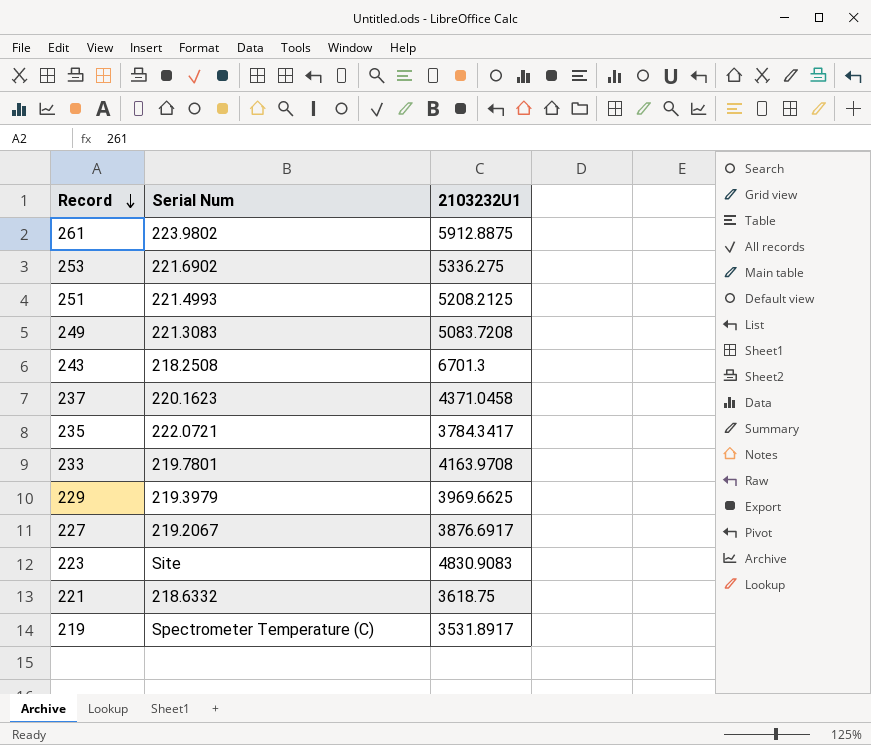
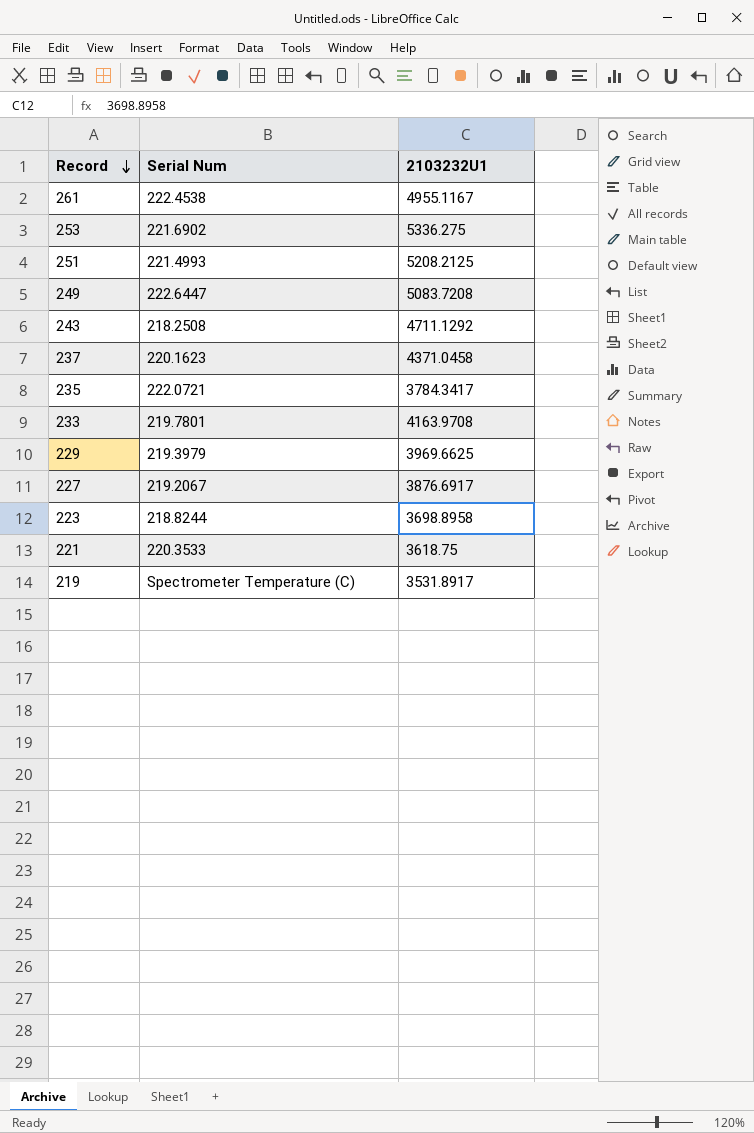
261 | Serial Num: 223.9802 -> 222.4538
261 | 2103232U1: 5912.8875 -> 4955.1167
249 | Serial Num: 221.3083 -> 222.6447
243 | 2103232U1: 6701.3 -> 4711.1292
223 | Serial Num: Site -> 218.8244
223 | 2103232U1: 4830.9083 -> 3698.8958
221 | Serial Num: 218.6332 -> 220.3533

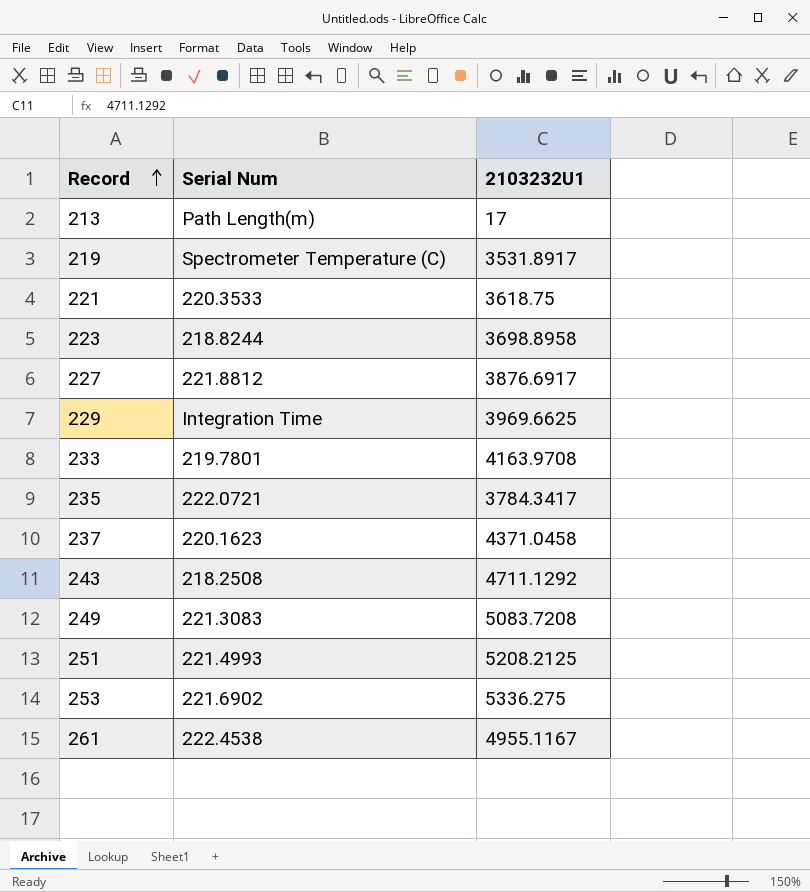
row order: Record descending -> Record ascending
row 213: none -> Path Length(m) | 17
227 | Serial Num: 219.2067 -> 221.8812
229 | Serial Num: 219.3979 -> Integration Time
249 | Serial Num: 222.6447 -> 221.3083

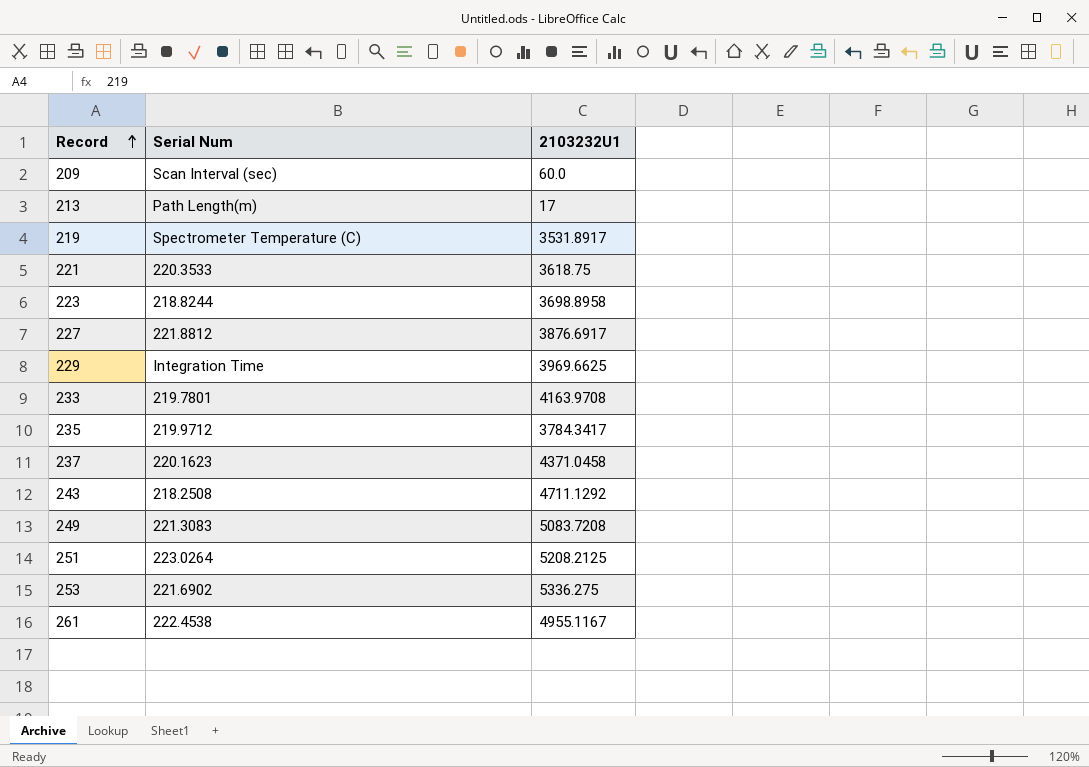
row 209: none -> Scan Interval (sec) | 60.0
235 | Serial Num: 222.0721 -> 219.9712
251 | Serial Num: 221.4993 -> 223.0264

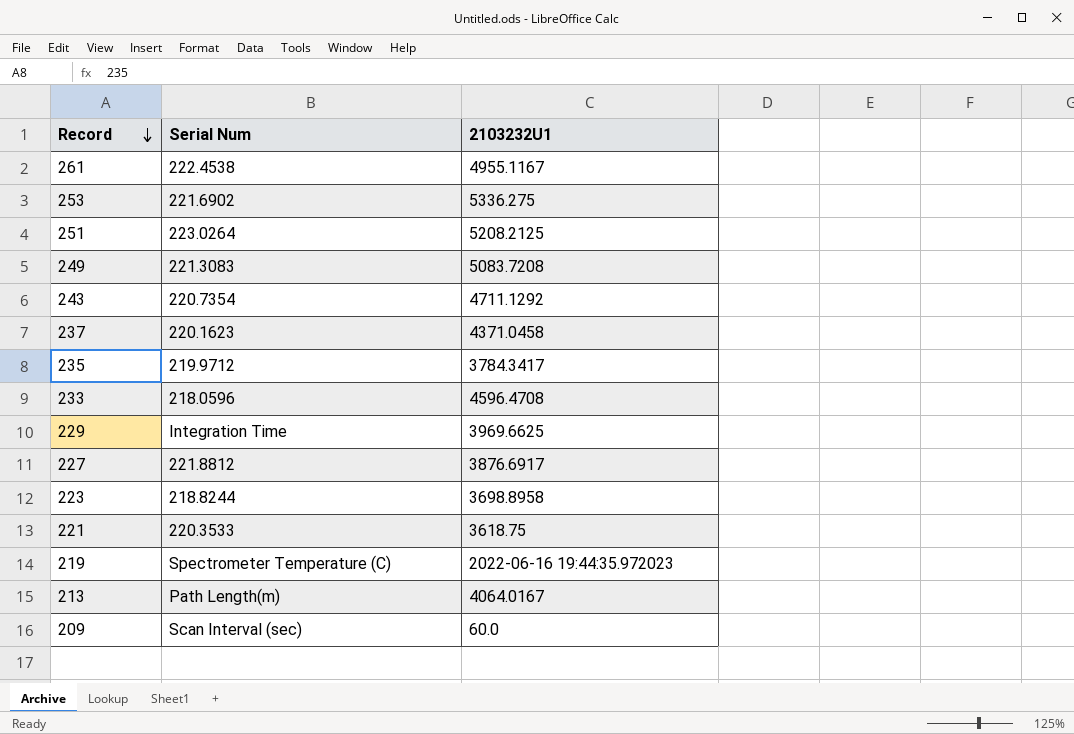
row order: Record ascending -> Record descending
243 | Serial Num: 218.2508 -> 220.7354
233 | Serial Num: 219.7801 -> 218.0596
233 | 2103232U1: 4163.9708 -> 4596.4708
219 | 2103232U1: 3531.8917 -> 2022-06-16 19:44:35.972023
213 | 2103232U1: 17 -> 4064.0167

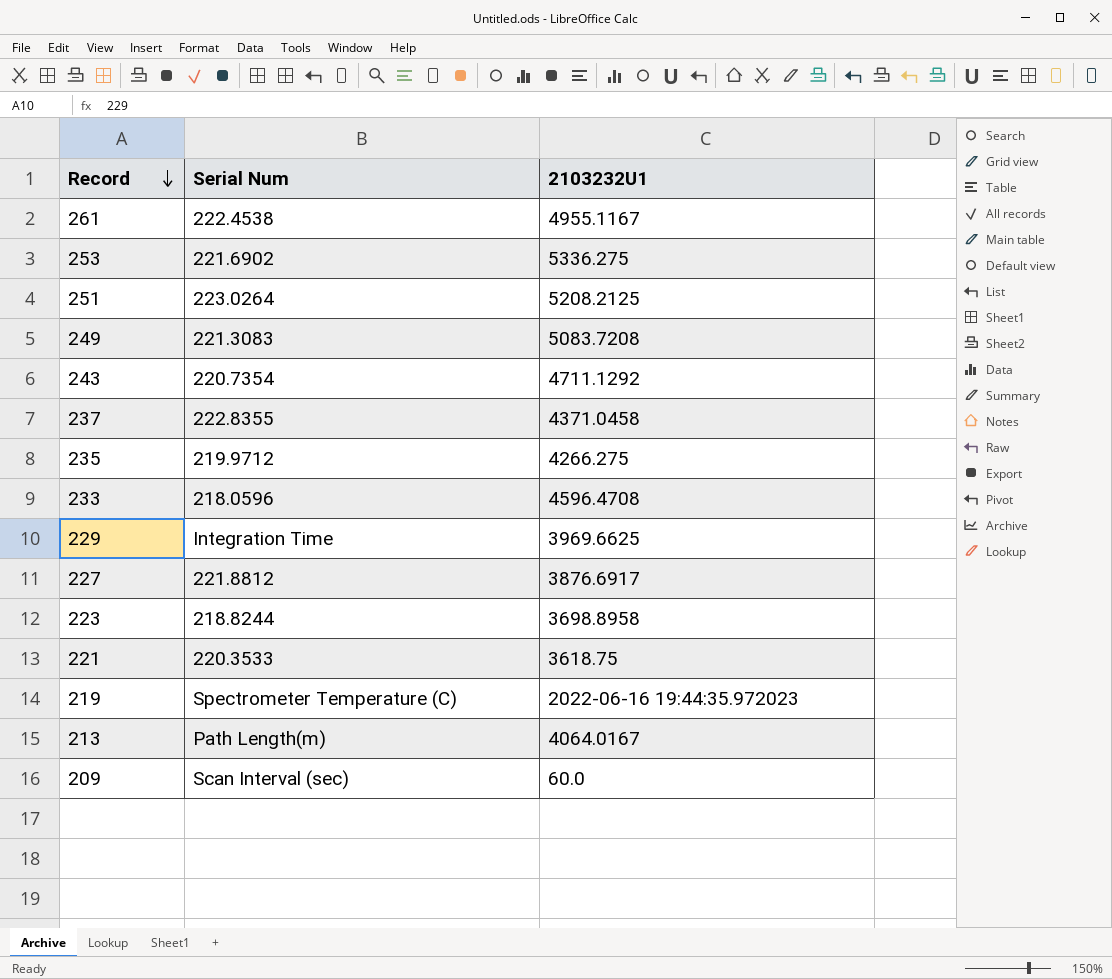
237 | Serial Num: 220.1623 -> 222.8355
235 | 2103232U1: 3784.3417 -> 4266.275

